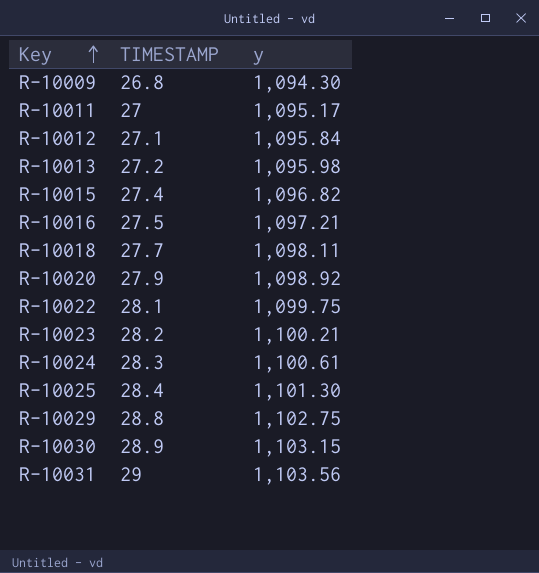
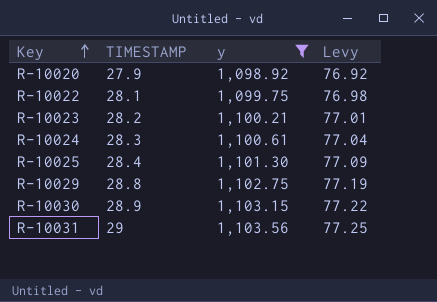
filter: none -> y >= 1,098.92
column Levy | formula: none -> [y] * 0.07

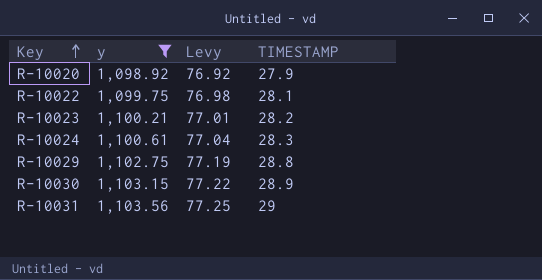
column TIMESTAMP | position: 2 -> 4
row R-10025: 28.4 | 1,101.30 | 77.09 -> none

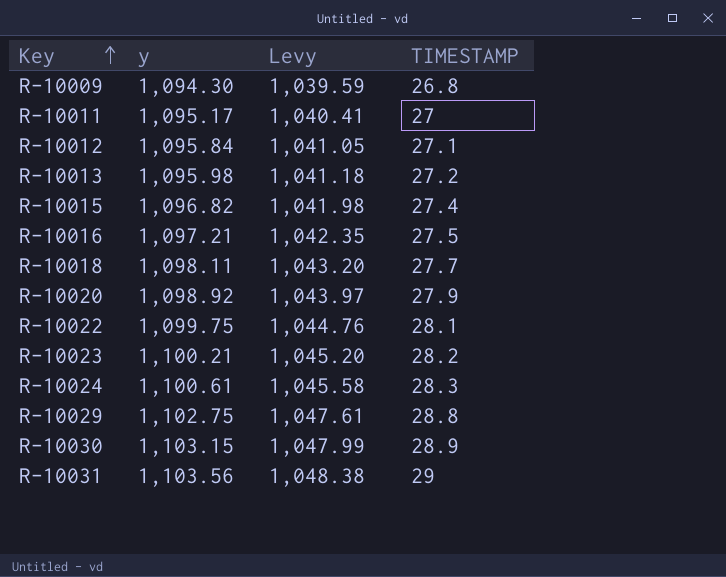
filter: y >= 1,098.92 -> none
column Levy | formula: [y] * 0.07 -> [y] * 0.95

